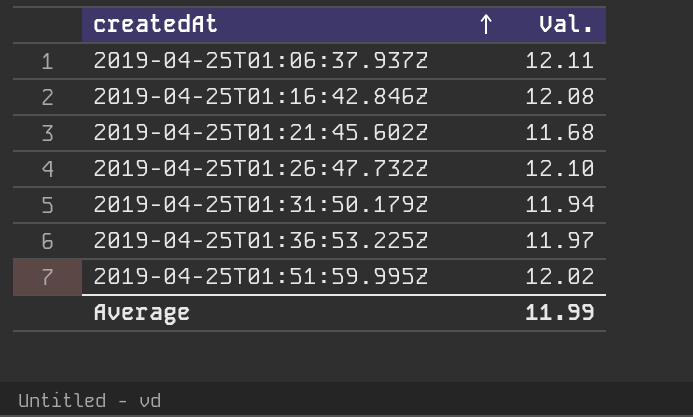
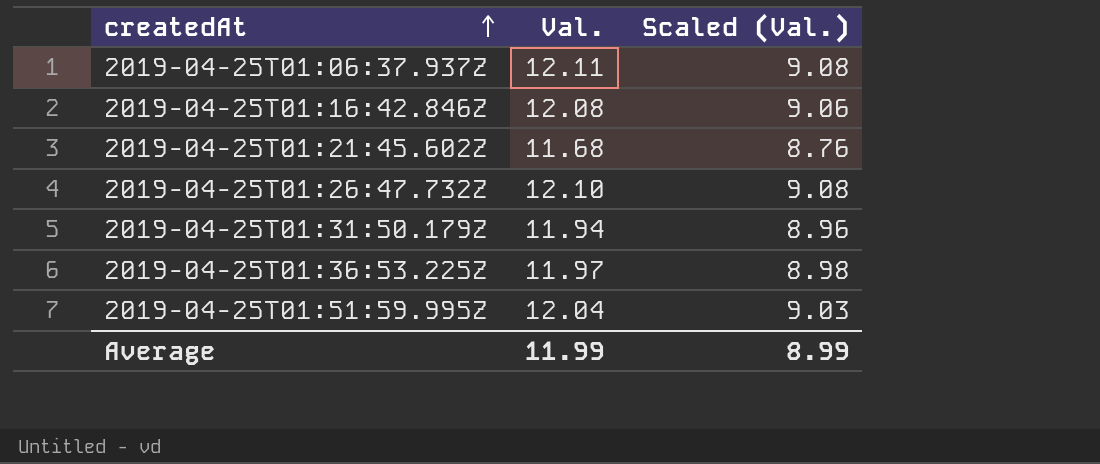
column Scaled (Val.) | formula: none -> [Val.] * 0.75
2019-04-25T01:51:59.995Z | Val.: 12.02 -> 12.04

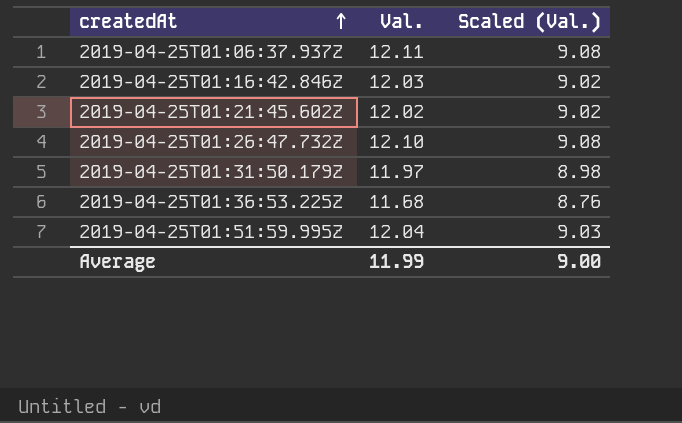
2019-04-25T01:16:42.846Z | Val.: 12.08 -> 12.03
2019-04-25T01:16:42.846Z | Scaled (Val.): 9.06 -> 9.02
2019-04-25T01:21:45.602Z | Val.: 11.68 -> 12.02
2019-04-25T01:21:45.602Z | Scaled (Val.): 8.76 -> 9.02
2019-04-25T01:31:50.179Z | Val.: 11.94 -> 11.97
2019-04-25T01:31:50.179Z | Scaled (Val.): 8.96 -> 8.98
2019-04-25T01:36:53.225Z | Val.: 11.97 -> 11.68
2019-04-25T01:36:53.225Z | Scaled (Val.): 8.98 -> 8.76
Average | Scaled (Val.): 8.99 -> 9.00

